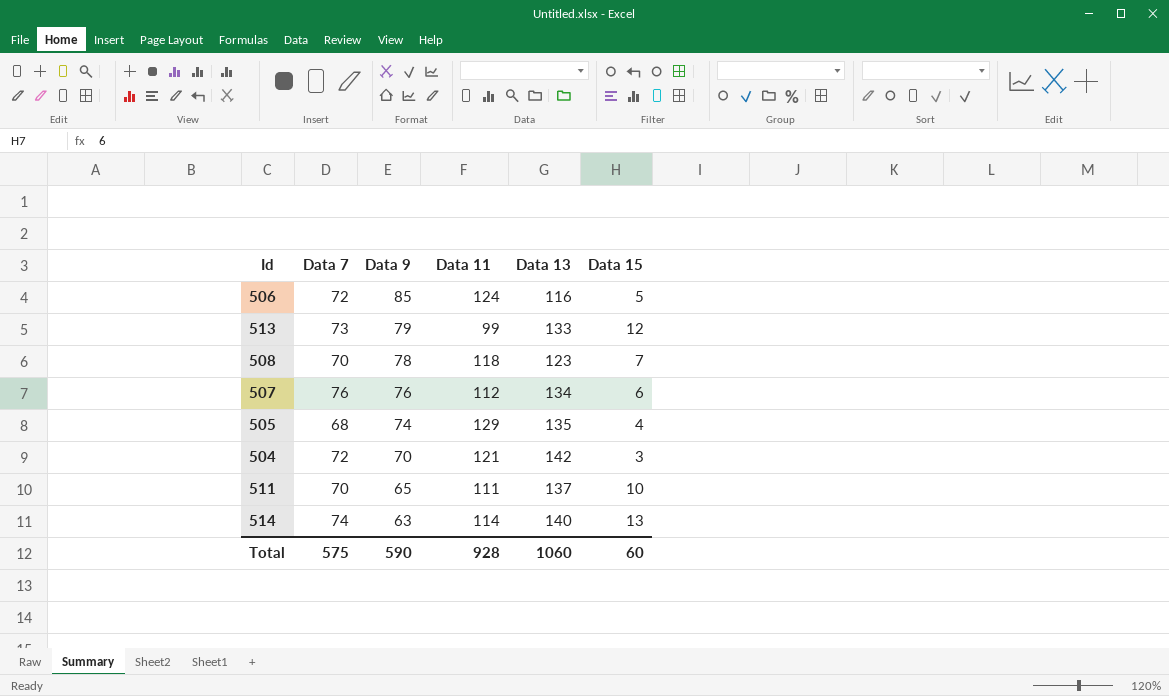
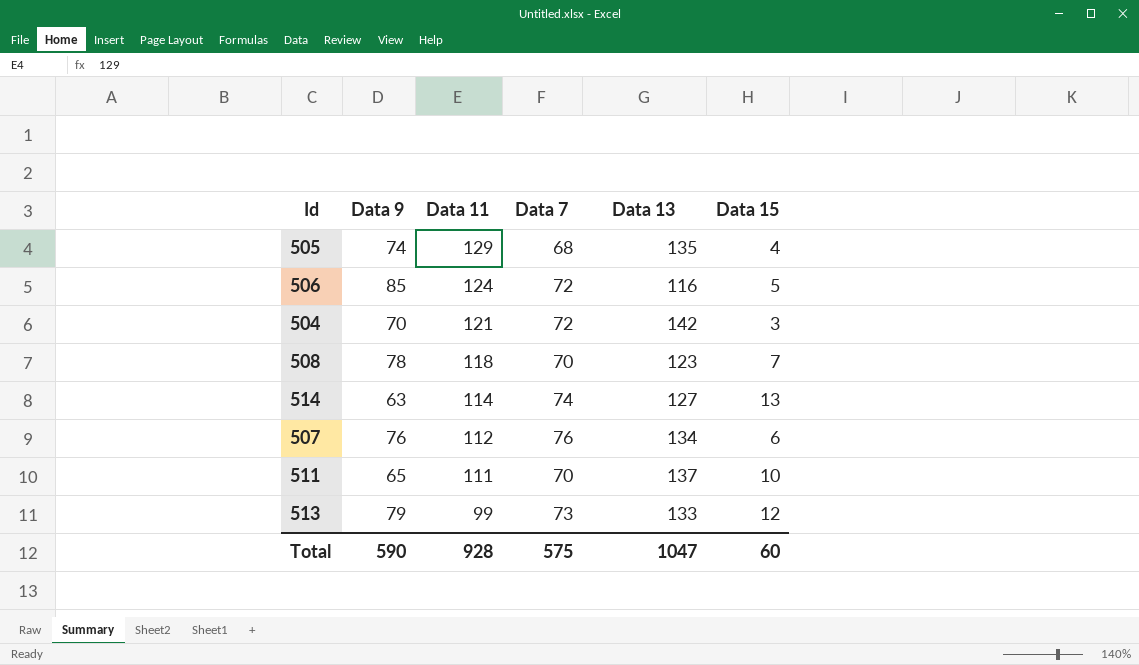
row order: Data 9 descending -> Data 11 descending
column Data 7 | position: 2 -> 4
514 | Data 13: 140 -> 127
Total | Data 13: 1060 -> 1047

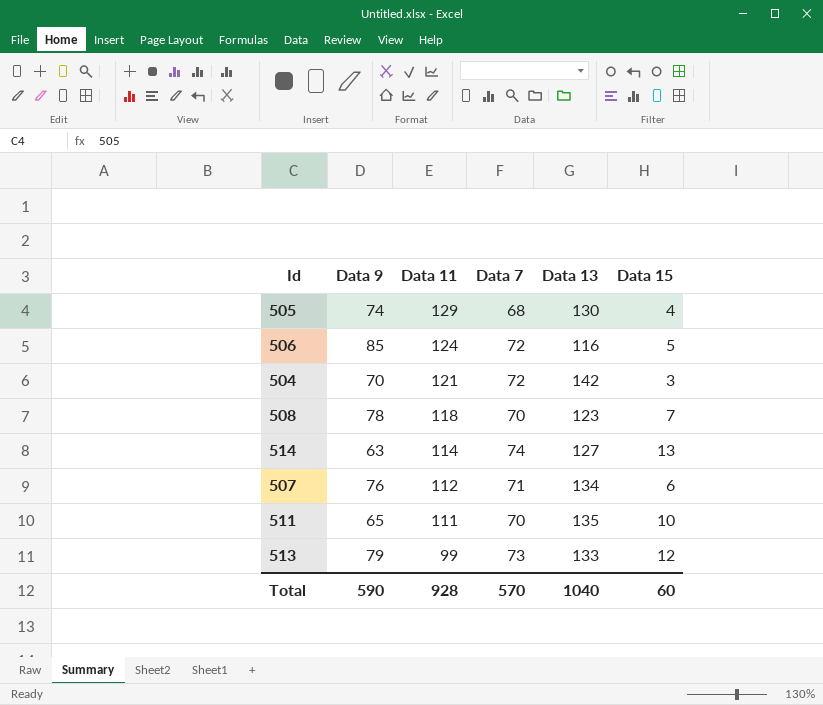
505 | Data 13: 135 -> 130
507 | Data 7: 76 -> 71
511 | Data 13: 137 -> 135
Total | Data 7: 575 -> 570
Total | Data 13: 1047 -> 1040

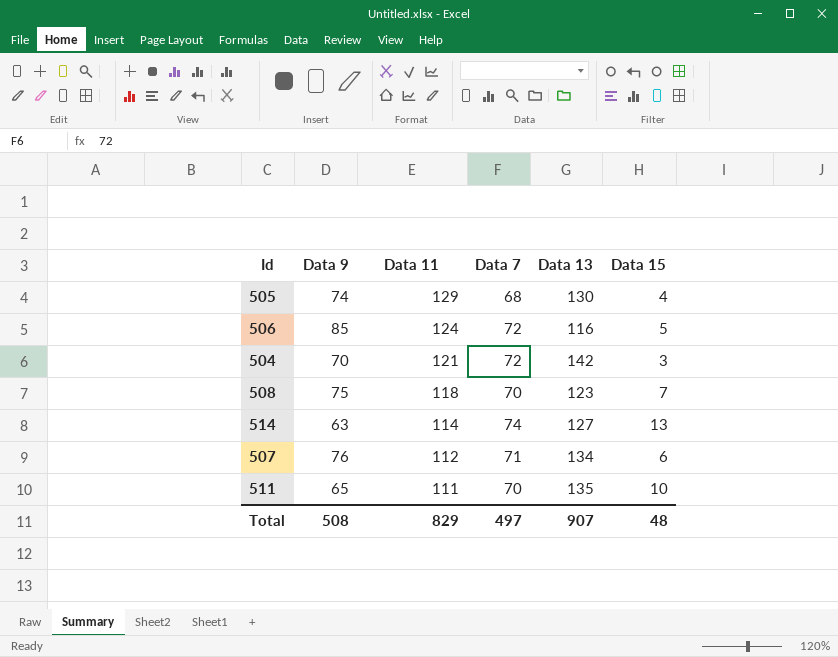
row 513: 79 | 99 | 73 | 133 | 12 -> none
508 | Data 9: 78 -> 75
Total | Data 9: 590 -> 508
Total | Data 11: 928 -> 829
Total | Data 7: 570 -> 497
Total | Data 13: 1040 -> 907
Total | Data 15: 60 -> 48

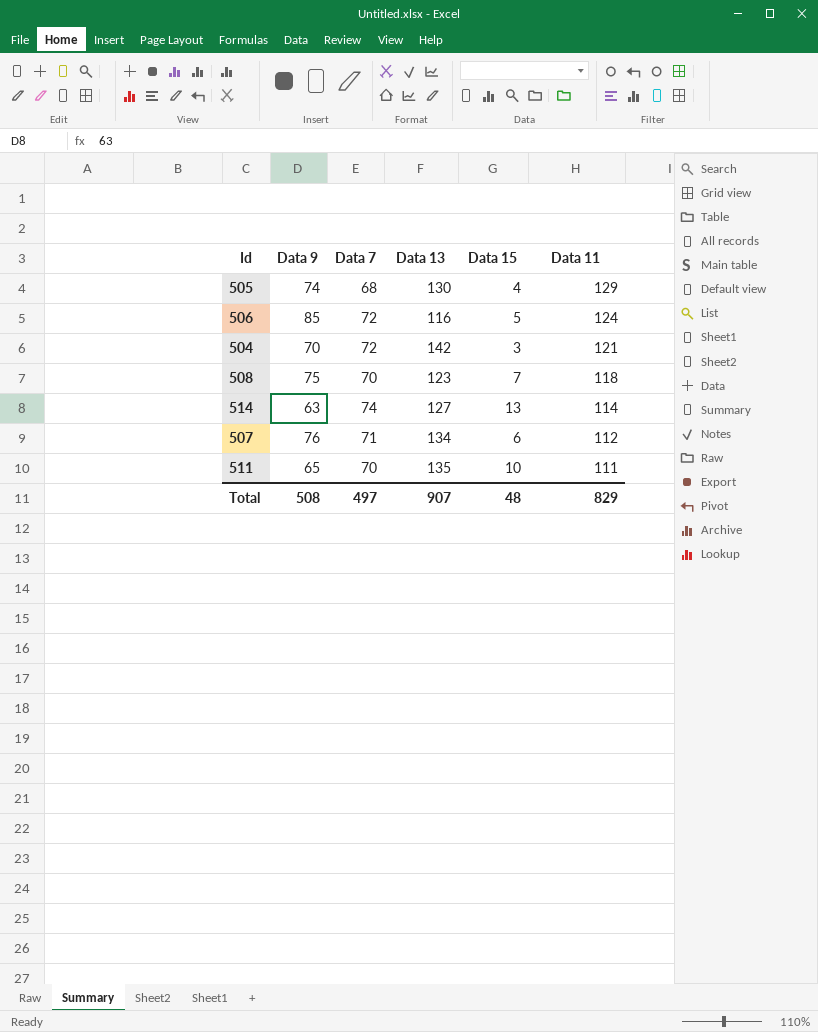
column Data 11 | position: 3 -> 6

